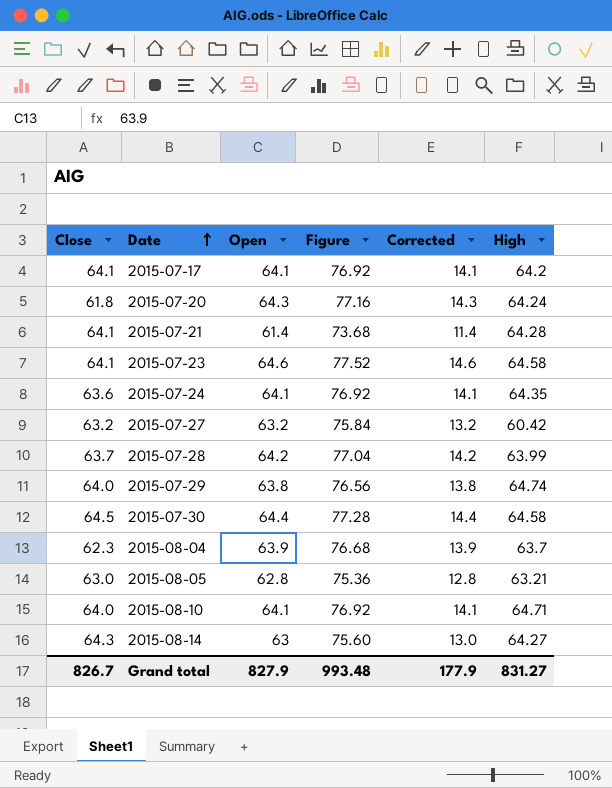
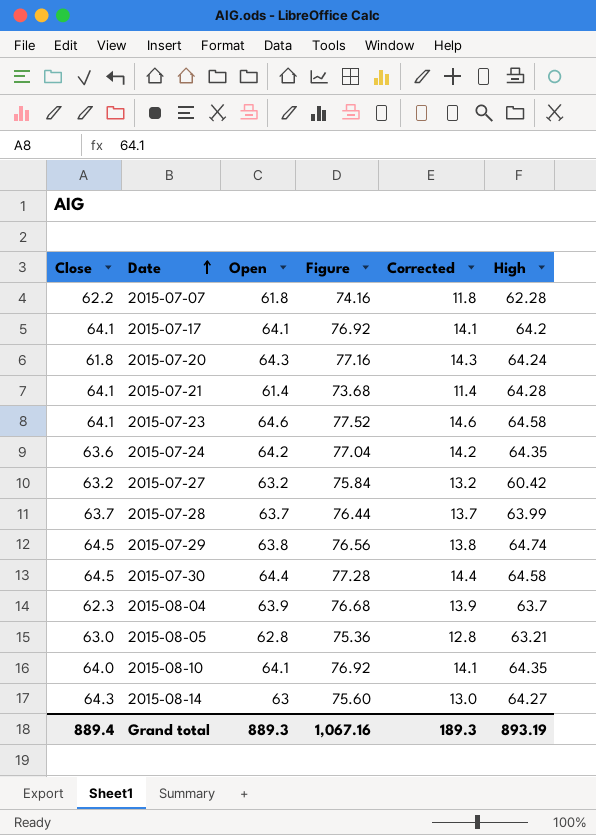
row 2015-07-07: none -> 62.2 | 61.8 | 74.16 | 11.8 | 62.28
2015-07-24 | Open: 64.1 -> 64.2
2015-07-24 | Figure: 76.92 -> 77.04
2015-07-24 | Corrected: 14.1 -> 14.2
2015-07-28 | Open: 64.2 -> 63.7
2015-07-28 | Figure: 77.04 -> 76.44
2015-07-28 | Corrected: 14.2 -> 13.7
2015-07-29 | Close: 64.0 -> 64.5
2015-08-10 | High: 64.71 -> 64.35
Grand total | Close: 826.7 -> 889.4
Grand total | Open: 827.9 -> 889.3
Grand total | Figure: 993.48 -> 1,067.16
Grand total | Corrected: 177.9 -> 189.3
Grand total | High: 831.27 -> 893.19

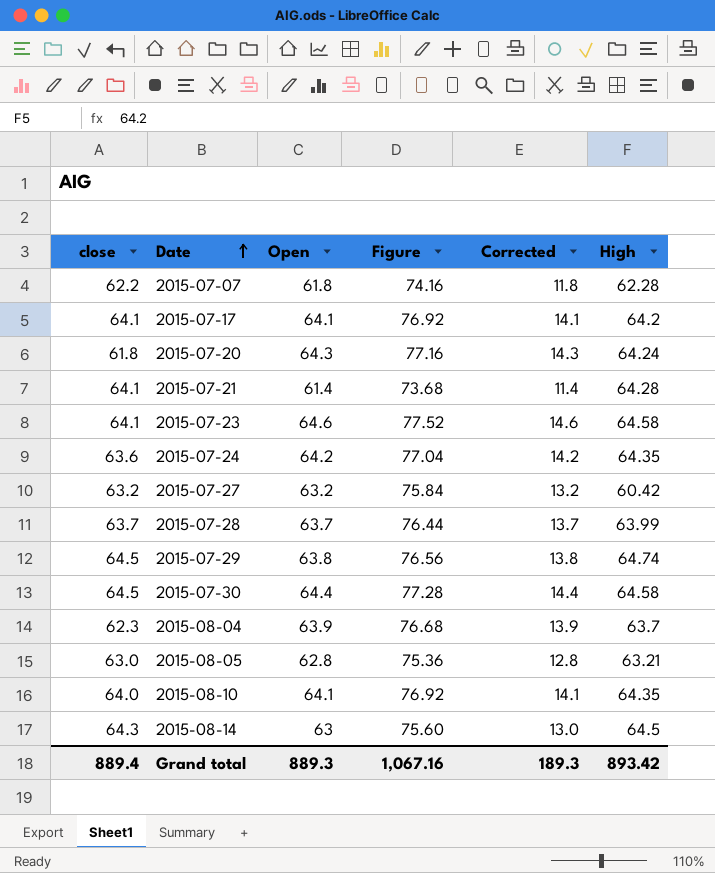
column name: Close -> close
2015-08-14 | High: 64.27 -> 64.5
Grand total | High: 893.19 -> 893.42

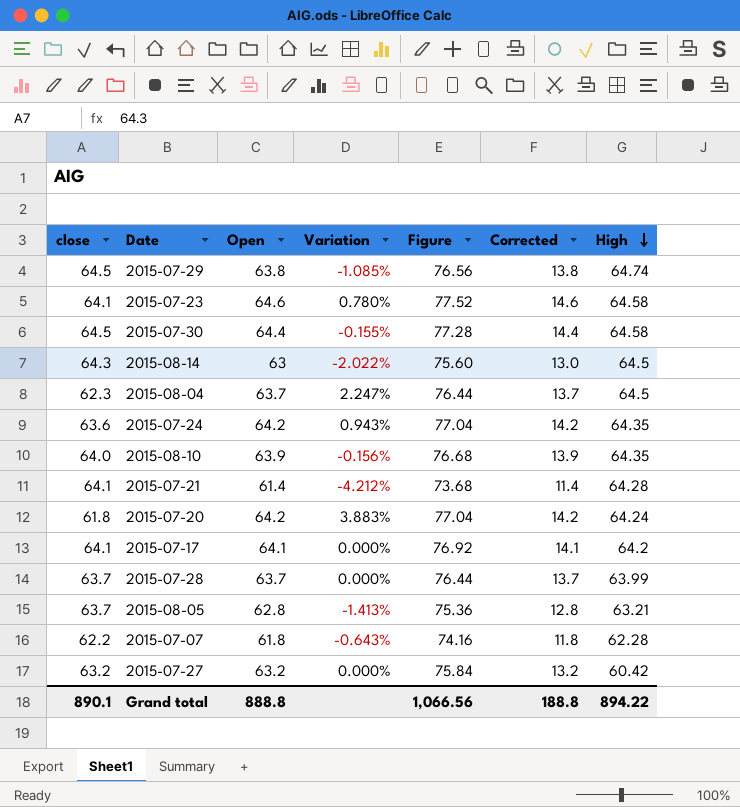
row order: Date ascending -> High descending
column Variation | formula: none -> ([Open] - [close]) / [close]
2015-08-04 | Open: 63.9 -> 63.7
2015-08-04 | Figure: 76.68 -> 76.44
2015-08-04 | Corrected: 13.9 -> 13.7
2015-08-04 | High: 63.7 -> 64.5
2015-08-10 | Open: 64.1 -> 63.9
2015-08-10 | Figure: 76.92 -> 76.68
2015-08-10 | Corrected: 14.1 -> 13.9
2015-07-20 | Open: 64.3 -> 64.2
2015-07-20 | Figure: 77.16 -> 77.04
2015-07-20 | Corrected: 14.3 -> 14.2
2015-08-05 | close: 63.0 -> 63.7
Grand total | close: 889.4 -> 890.1
Grand total | Open: 889.3 -> 888.8
Grand total | Figure: 1,067.16 -> 1,066.56
Grand total | Corrected: 189.3 -> 188.8
Grand total | High: 893.42 -> 894.22

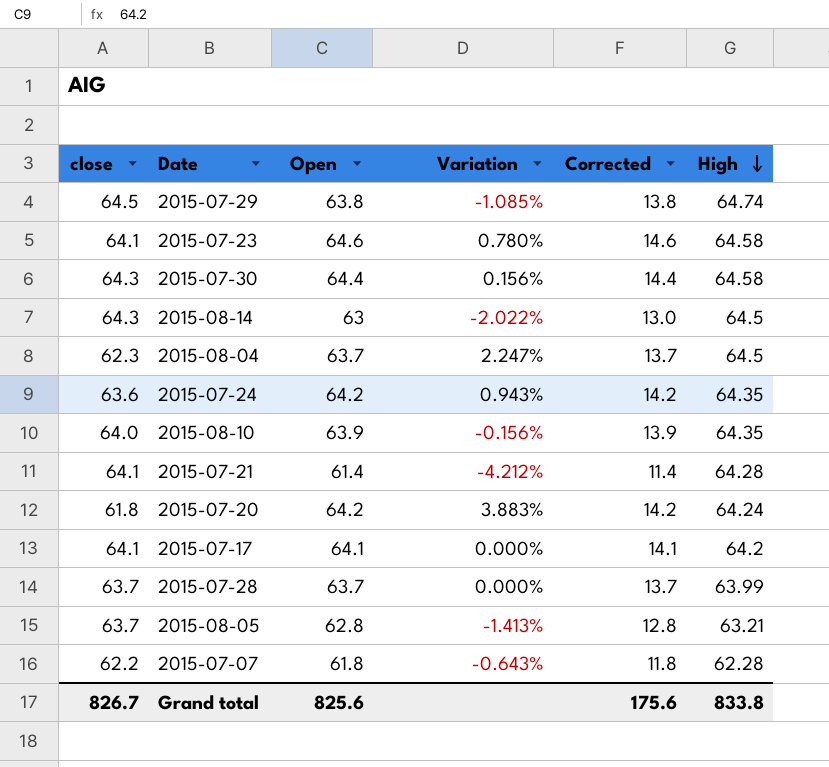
column Figure | formula: [Open] * 1.2 -> none
row 2015-07-27: 63.2 | 63.2 | 0.000% | 75.84 | 13.2 | 60.42 -> none
2015-07-30 | close: 64.5 -> 64.3
2015-07-30 | Variation: -0.155% -> 0.156%
Grand total | close: 890.1 -> 826.7
Grand total | Open: 888.8 -> 825.6
Grand total | Corrected: 188.8 -> 175.6
Grand total | High: 894.22 -> 833.8

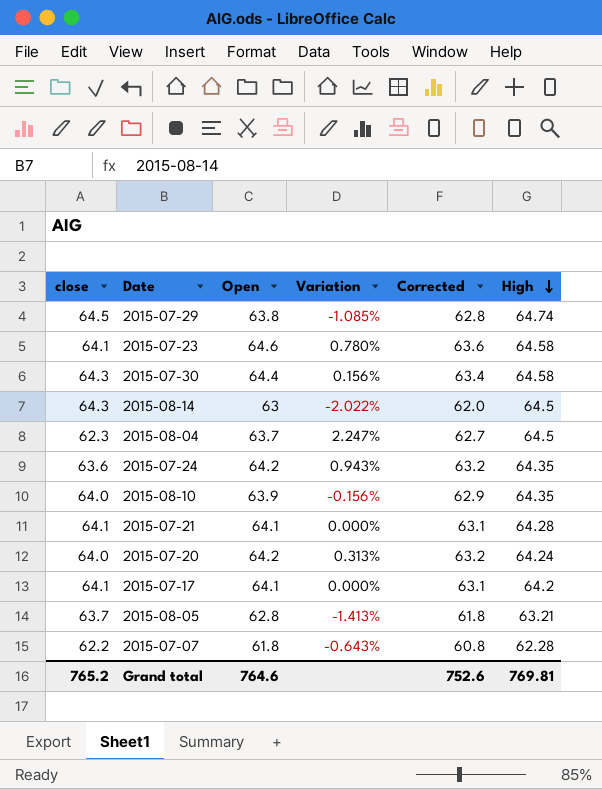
column Corrected | formula: [Open] - 50 -> [Open] - 1
row 2015-07-28: 63.7 | 63.7 | 0.000% | 13.7 | 63.99 -> none
2015-07-21 | Open: 61.4 -> 64.1
2015-07-21 | Variation: -4.212% -> 0.000%
2015-07-20 | close: 61.8 -> 64.0
2015-07-20 | Variation: 3.883% -> 0.313%
Grand total | close: 826.7 -> 765.2
Grand total | Open: 825.6 -> 764.6
Grand total | Corrected: 175.6 -> 752.6
Grand total | High: 833.8 -> 769.81

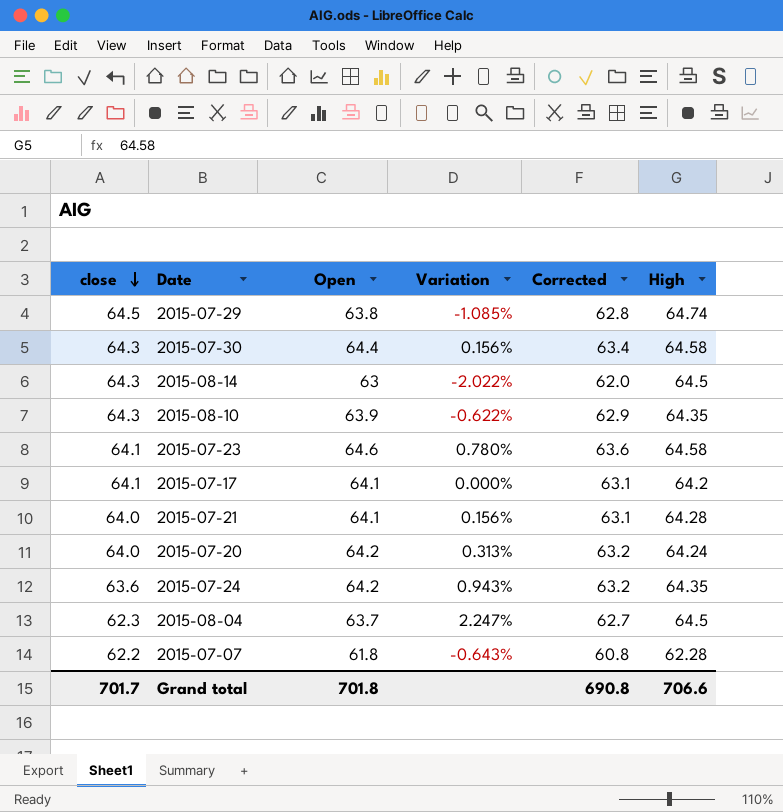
row order: High descending -> close descending
row 2015-08-05: 63.7 | 62.8 | -1.413% | 61.8 | 63.21 -> none
2015-08-10 | close: 64.0 -> 64.3
2015-08-10 | Variation: -0.156% -> -0.622%
2015-07-21 | close: 64.1 -> 64.0
2015-07-21 | Variation: 0.000% -> 0.156%
Grand total | close: 765.2 -> 701.7
Grand total | Open: 764.6 -> 701.8
Grand total | Corrected: 752.6 -> 690.8
Grand total | High: 769.81 -> 706.6

